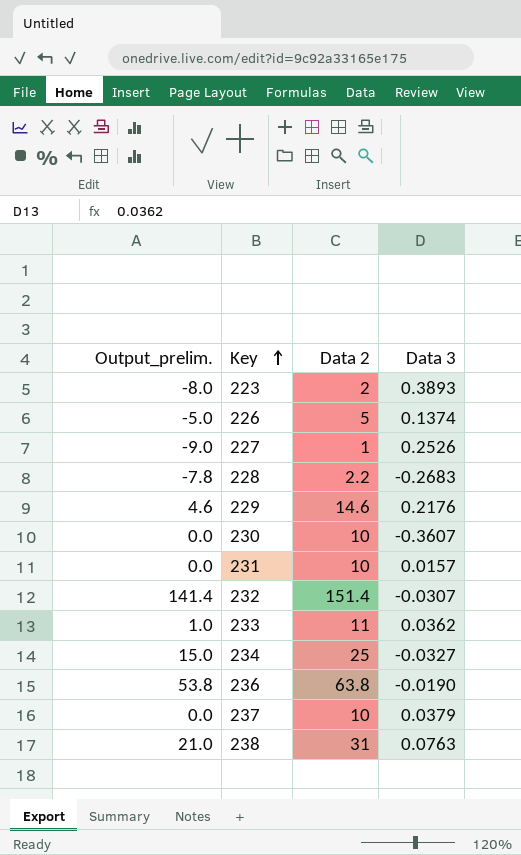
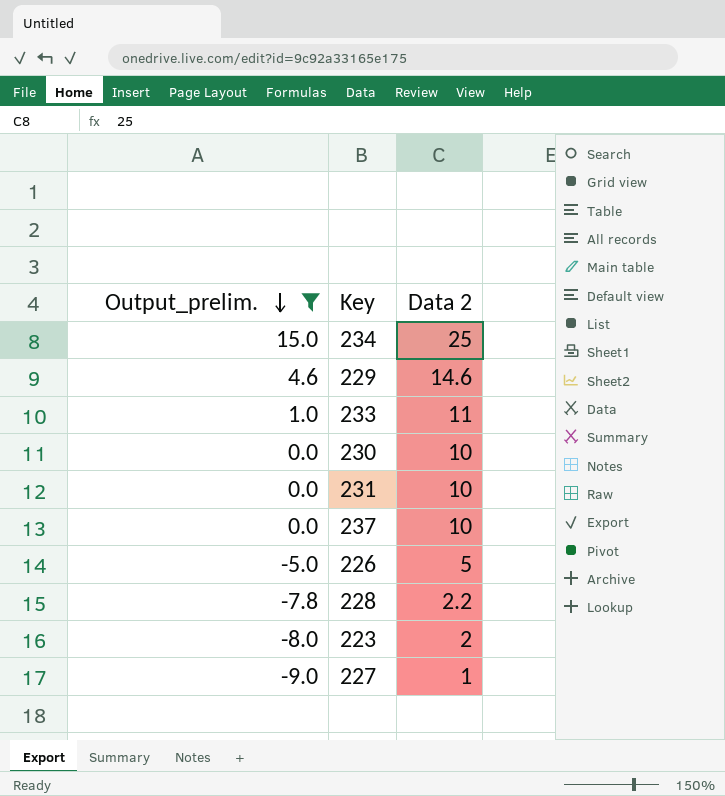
filter: none -> Output_prelim. <= 15.0
row order: Key ascending -> Output_prelim. descending
column Data 3 | position: 4 -> none

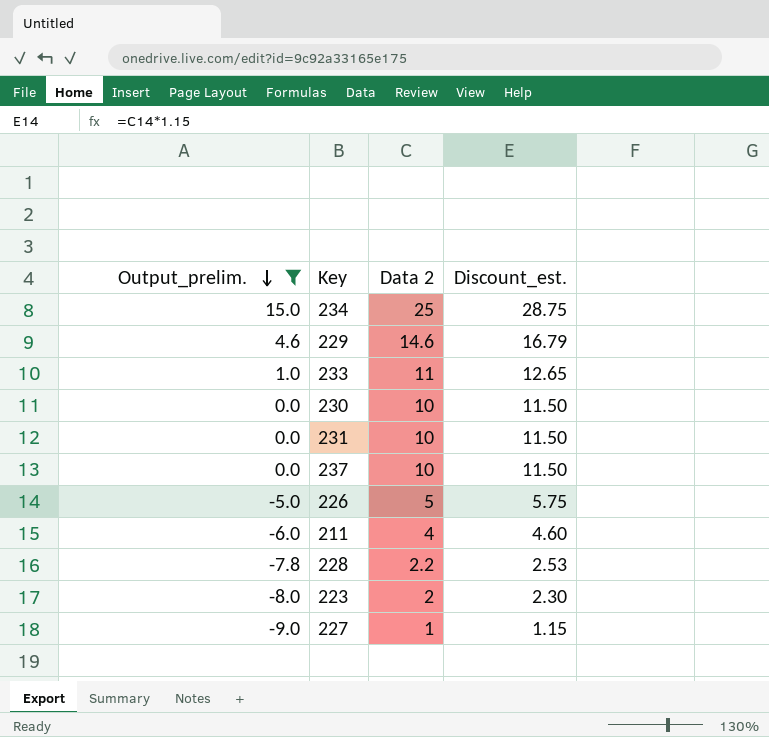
column Discount_est. | formula: none -> [Data 2] * 1.15
row 211: none -> -6.0 | 4 | 4.60

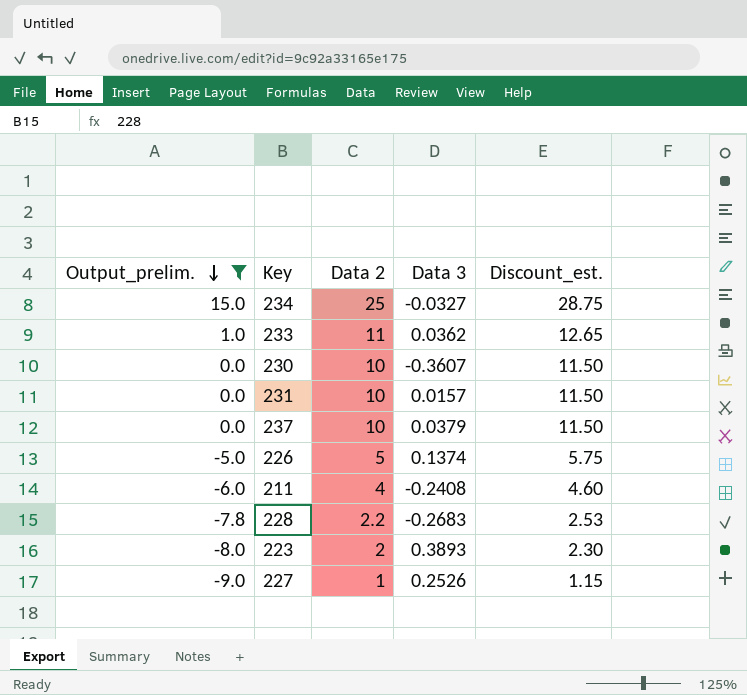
column Data 3 | position: none -> 4
row 229: 4.6 | 14.6 | 16.79 -> none

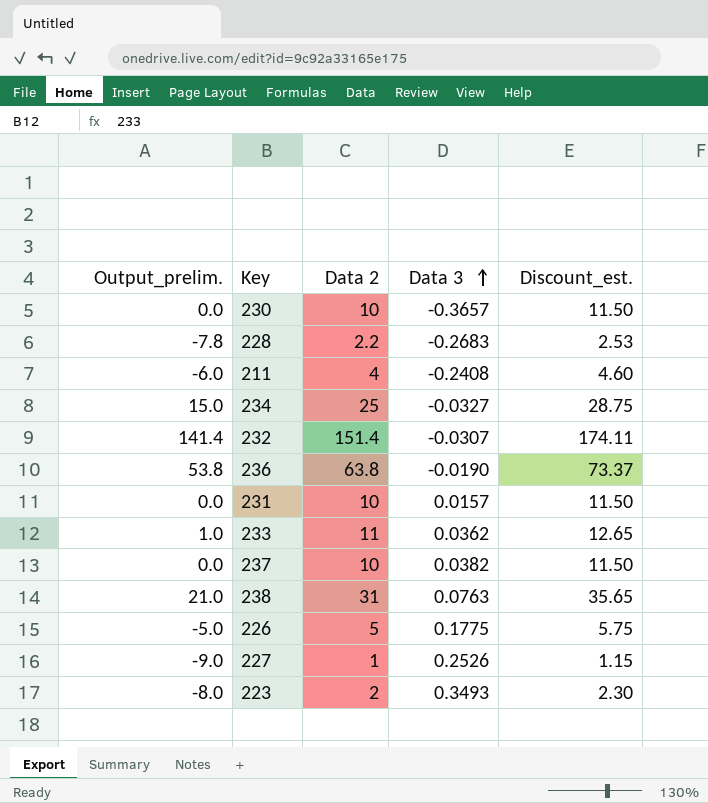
filter: Output_prelim. <= 15.0 -> none
row order: Output_prelim. descending -> Data 3 ascending
230 | Data 3: -0.3607 -> -0.3657
237 | Data 3: 0.0379 -> 0.0382
226 | Data 3: 0.1374 -> 0.1775
223 | Data 3: 0.3893 -> 0.3493

